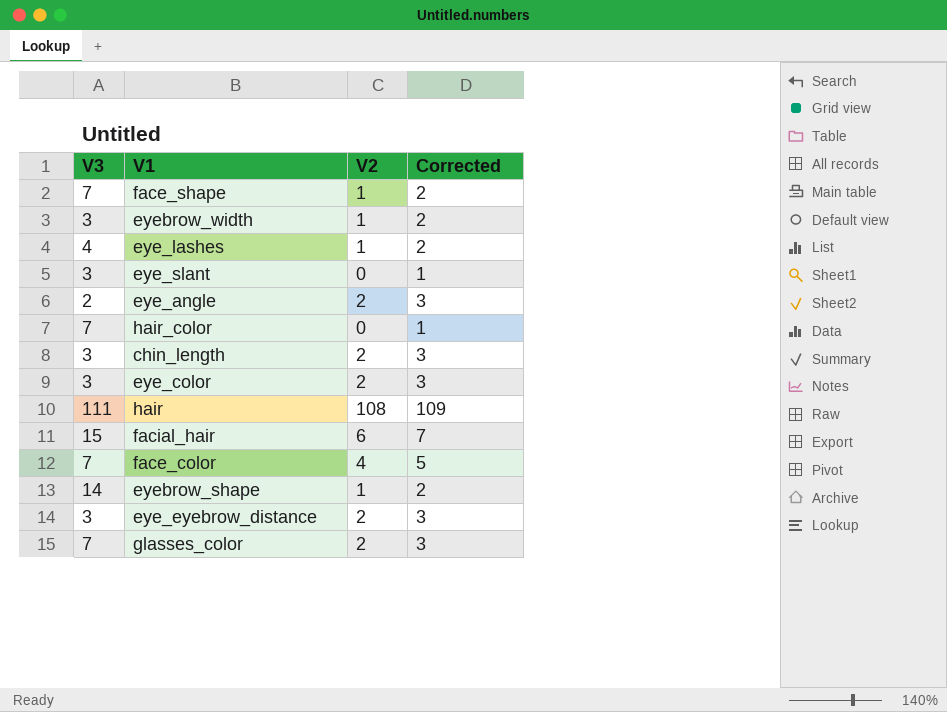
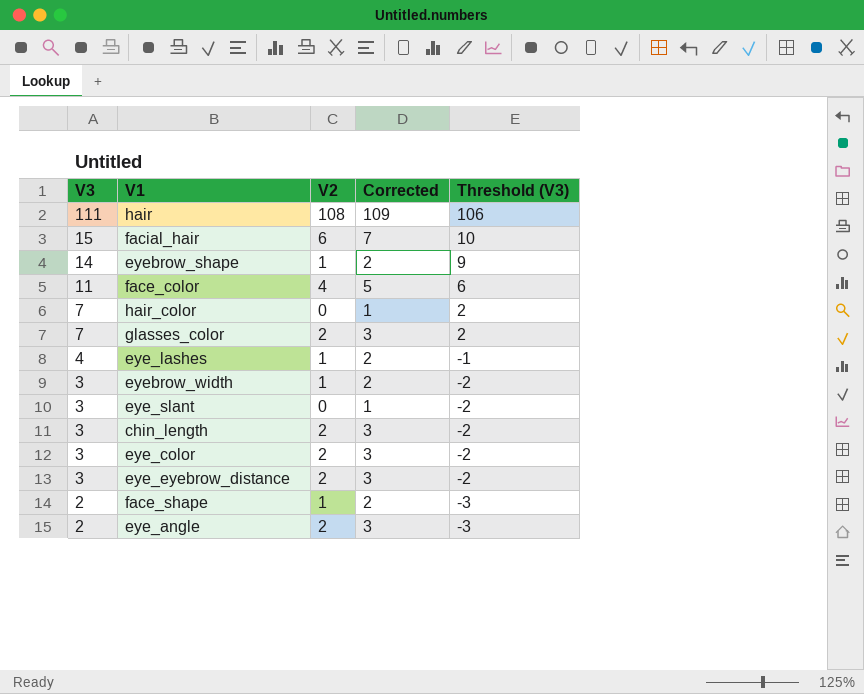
row order: none -> V3 descending
column Threshold (V3) | formula: none -> [V3] - 5
face_color | V3: 7 -> 11
face_shape | V3: 7 -> 2

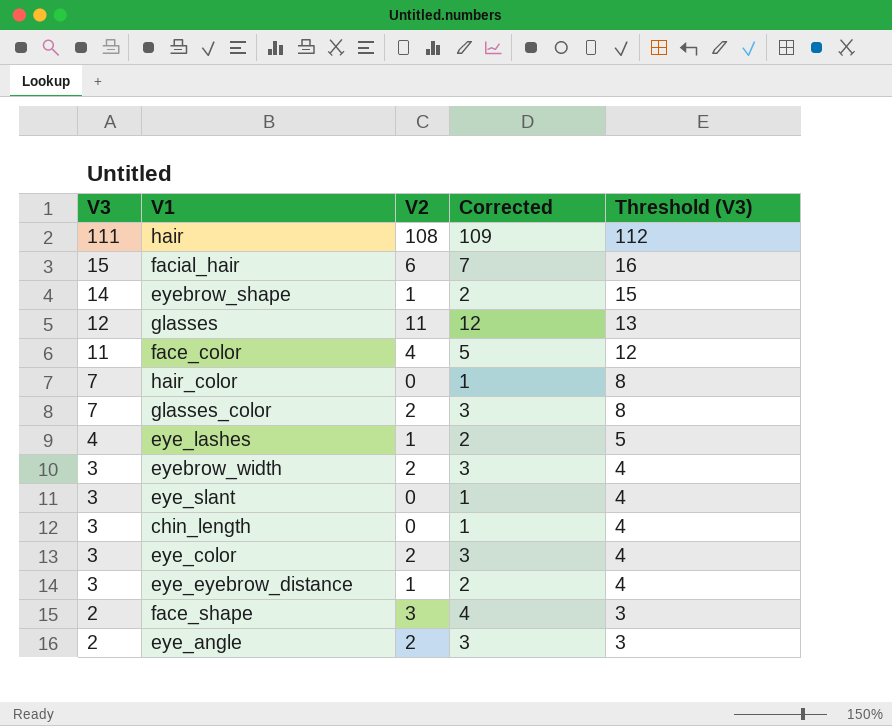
column Threshold (V3) | formula: [V3] - 5 -> [V3] + 1
row glasses: none -> 12 | 11 | 12 | 13
eyebrow_width | V2: 1 -> 2
eyebrow_width | Corrected: 2 -> 3
chin_length | V2: 2 -> 0
chin_length | Corrected: 3 -> 1
eye_eyebrow_distance | V2: 2 -> 1
eye_eyebrow_distance | Corrected: 3 -> 2
face_shape | V2: 1 -> 3
face_shape | Corrected: 2 -> 4

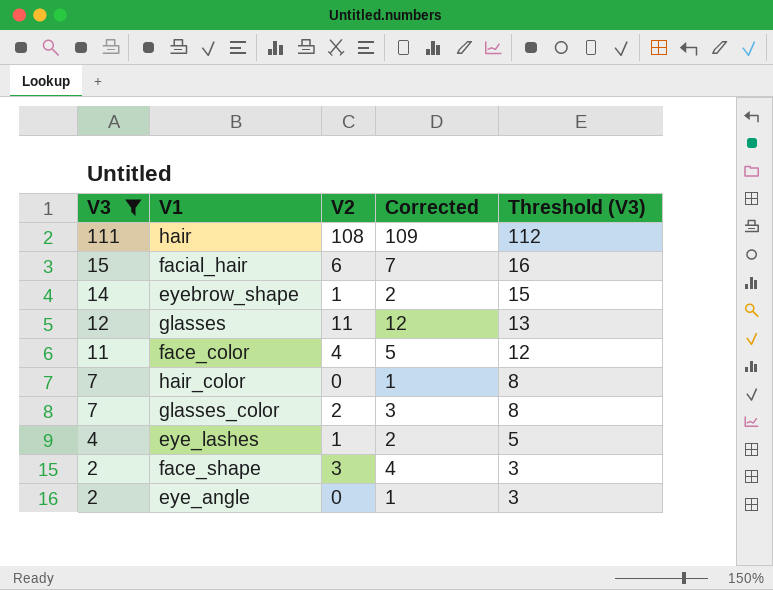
filter: none -> V3 != 3
eye_angle | V2: 2 -> 0
eye_angle | Corrected: 3 -> 1

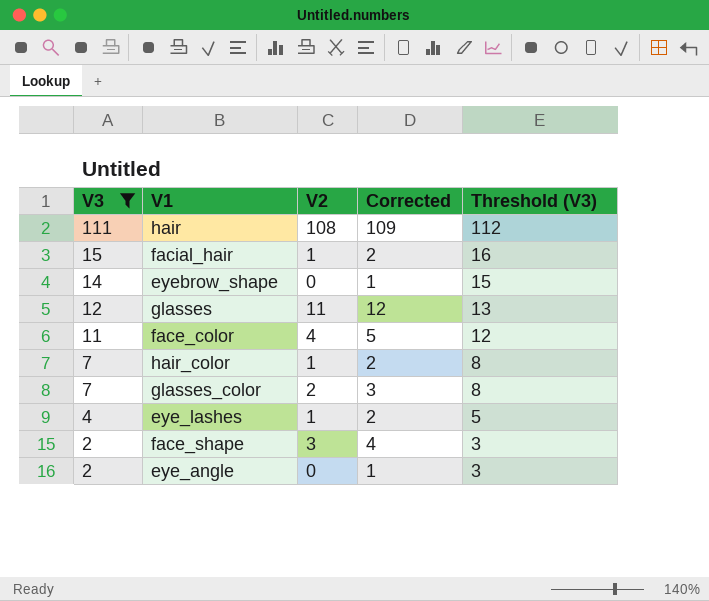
facial_hair | V2: 6 -> 1
facial_hair | Corrected: 7 -> 2
eyebrow_shape | V2: 1 -> 0
eyebrow_shape | Corrected: 2 -> 1
hair_color | V2: 0 -> 1
hair_color | Corrected: 1 -> 2

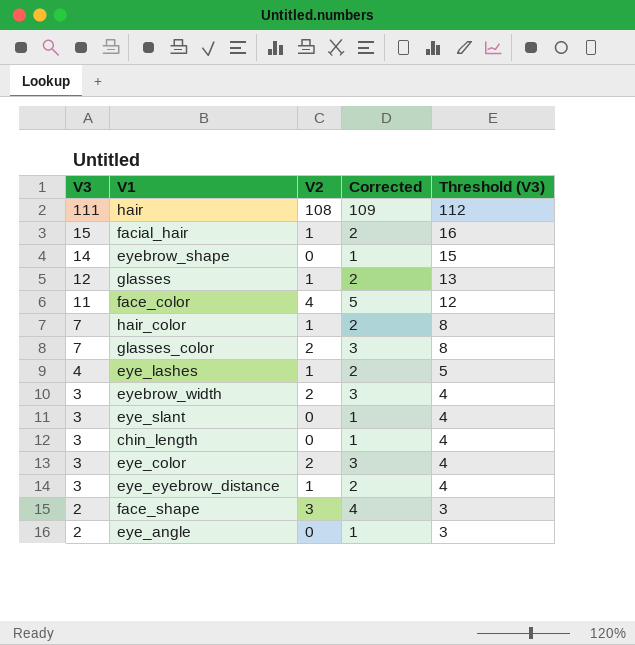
filter: V3 != 3 -> none
glasses | V2: 11 -> 1
glasses | Corrected: 12 -> 2

